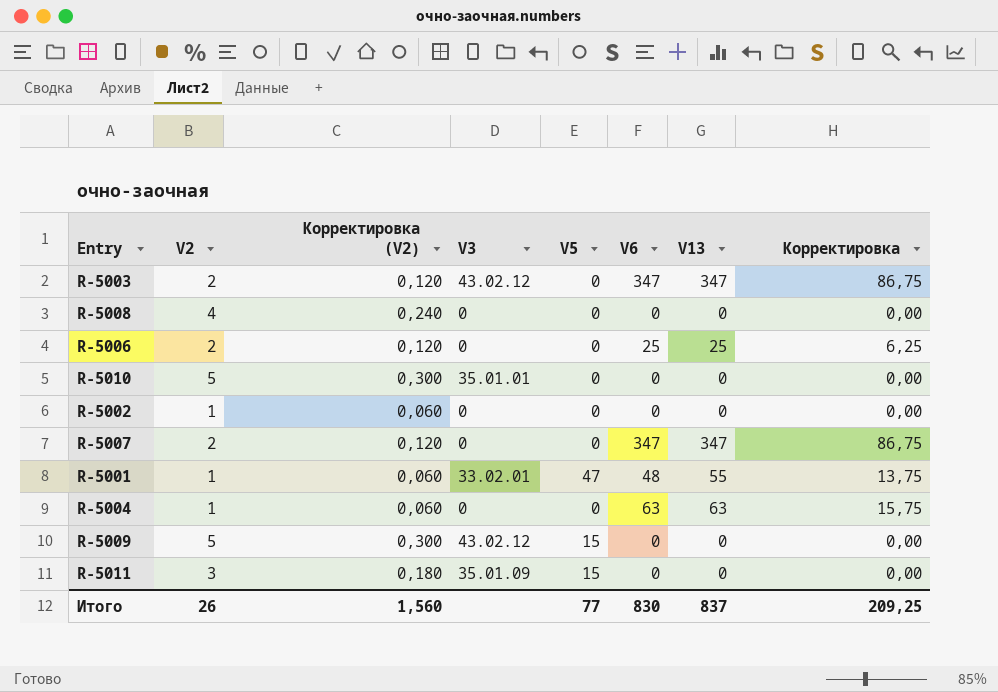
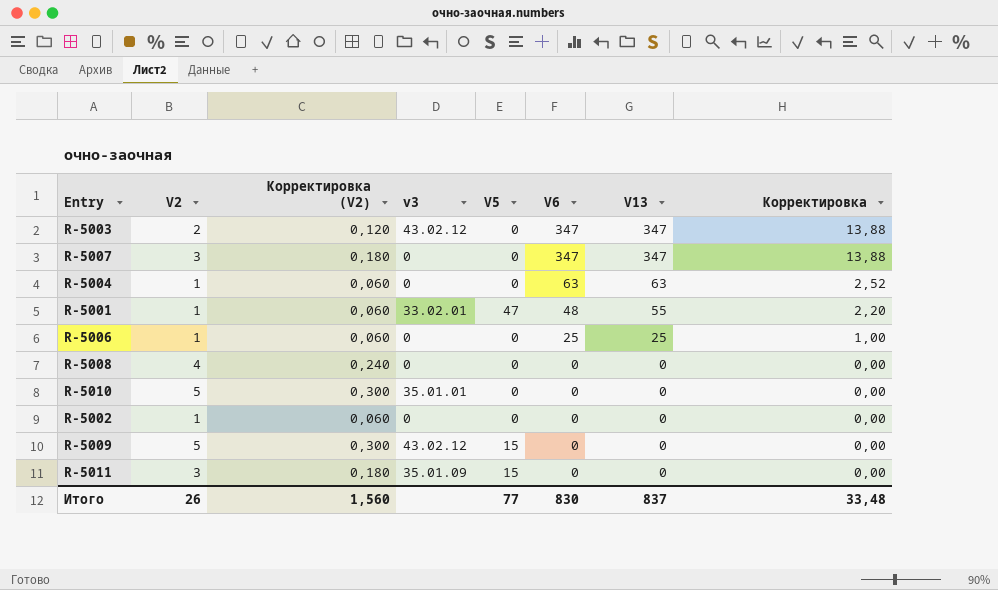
row order: none -> V6 descending
column name: V3 -> v3
column Корректировка | formula: [V13] * 0,25 -> [V13] * 0,04
R-5007 | V2: 2 -> 3
R-5007 | Корректировка (V2): 0,120 -> 0,180
R-5006 | V2: 2 -> 1
R-5006 | Корректировка (V2): 0,120 -> 0,060
Итого | Корректировка: 209,25 -> 33,48

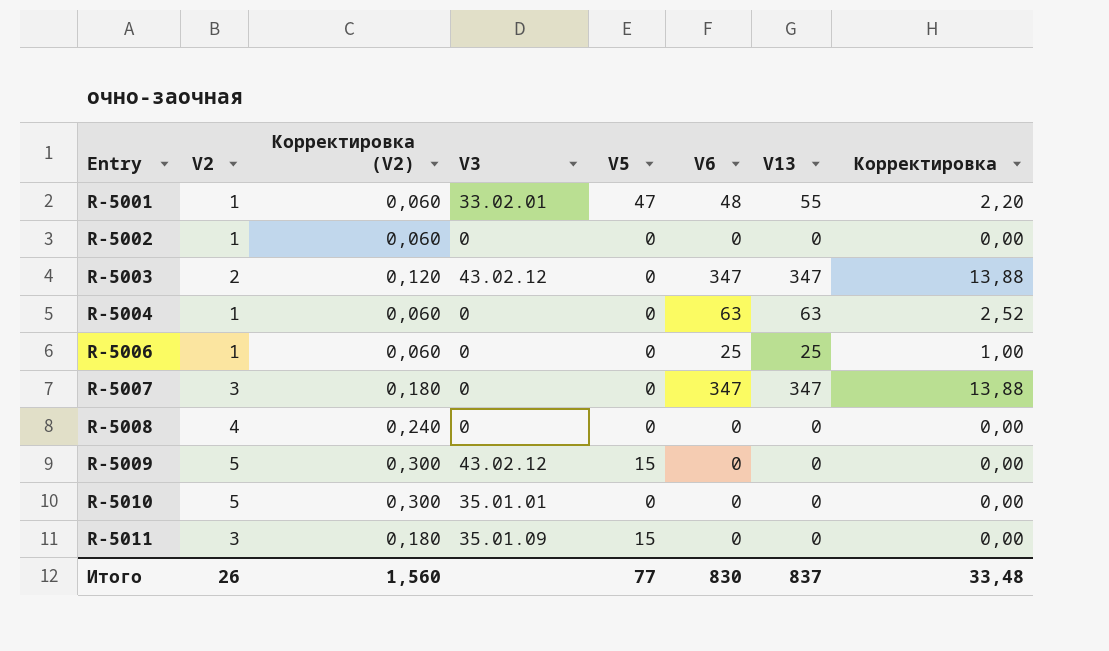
row order: V6 descending -> Entry ascending
column name: v3 -> V3

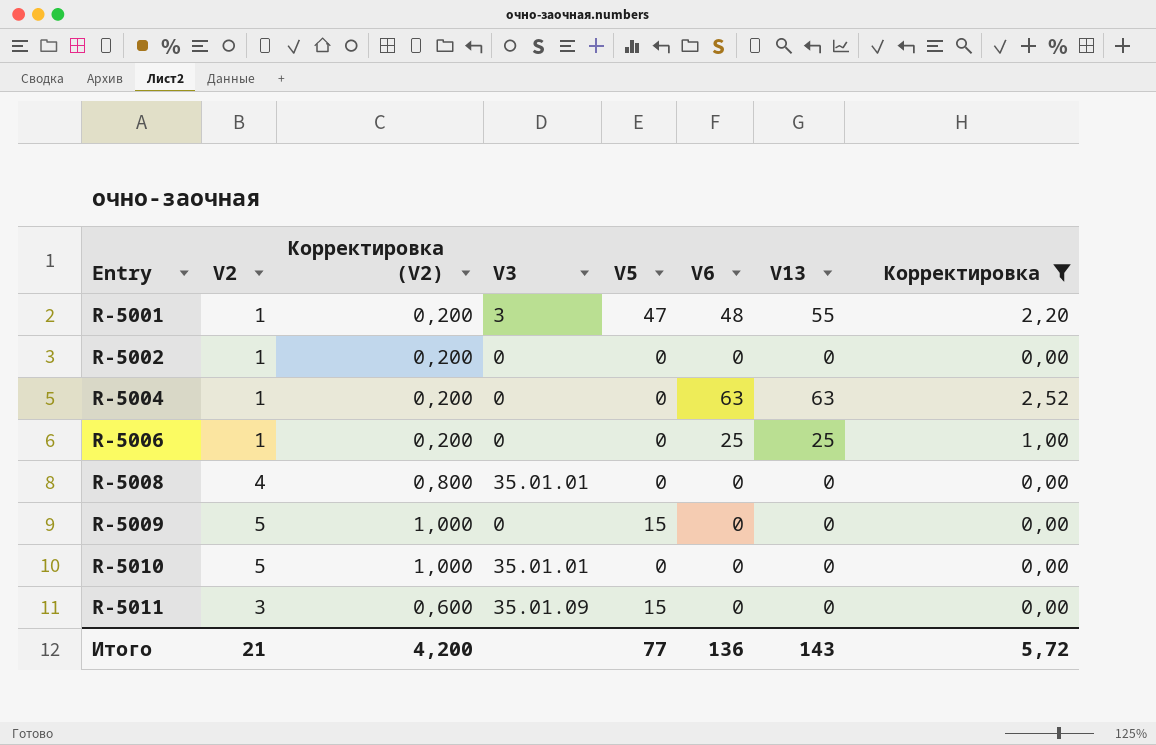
filter: none -> Корректировка != 13,88
column Корректировка (V2) | formula: [V2] * 0,06 -> [V2] * 0,2
R-5001 | V3: 33.02.01 -> 3
R-5008 | V3: 0 -> 35.01.01
R-5009 | V3: 43.02.12 -> 0
Итого | V2: 26 -> 21
Итого | Корректировка (V2): 1,560 -> 4,200
Итого | V6: 830 -> 136
Итого | V13: 837 -> 143
Итого | Корректировка: 33,48 -> 5,72

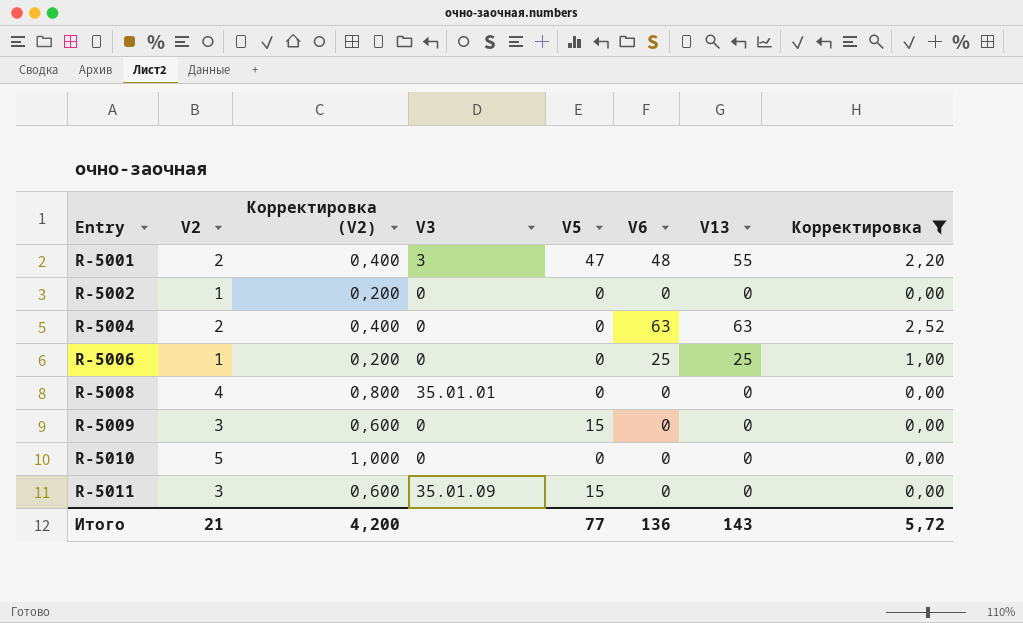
R-5001 | V2: 1 -> 2
R-5001 | Корректировка (V2): 0,200 -> 0,400
R-5004 | V2: 1 -> 2
R-5004 | Корректировка (V2): 0,200 -> 0,400
R-5009 | V2: 5 -> 3
R-5009 | Корректировка (V2): 1,000 -> 0,600
R-5010 | V3: 35.01.01 -> 0

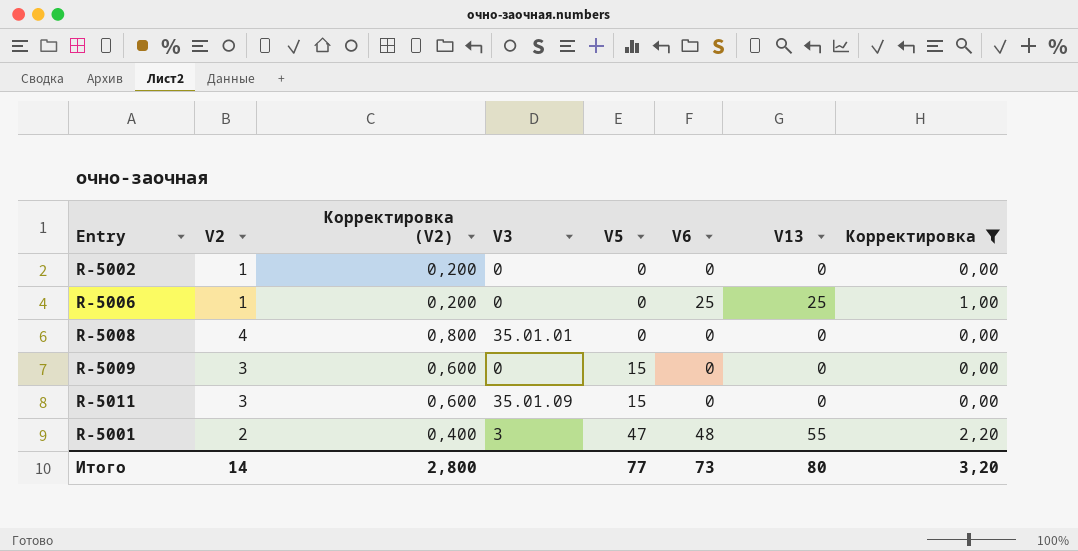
row order: Entry ascending -> V5 ascending
row R-5004: 2 | 0,400 | 0 | 0 | 63 | 63 | 2,52 -> none
row R-5010: 5 | 1,000 | 0 | 0 | 0 | 0 | 0,00 -> none
Итого | V2: 21 -> 14
Итого | Корректировка (V2): 4,200 -> 2,800
Итого | V6: 136 -> 73
Итого | V13: 143 -> 80
Итого | Корректировка: 5,72 -> 3,20

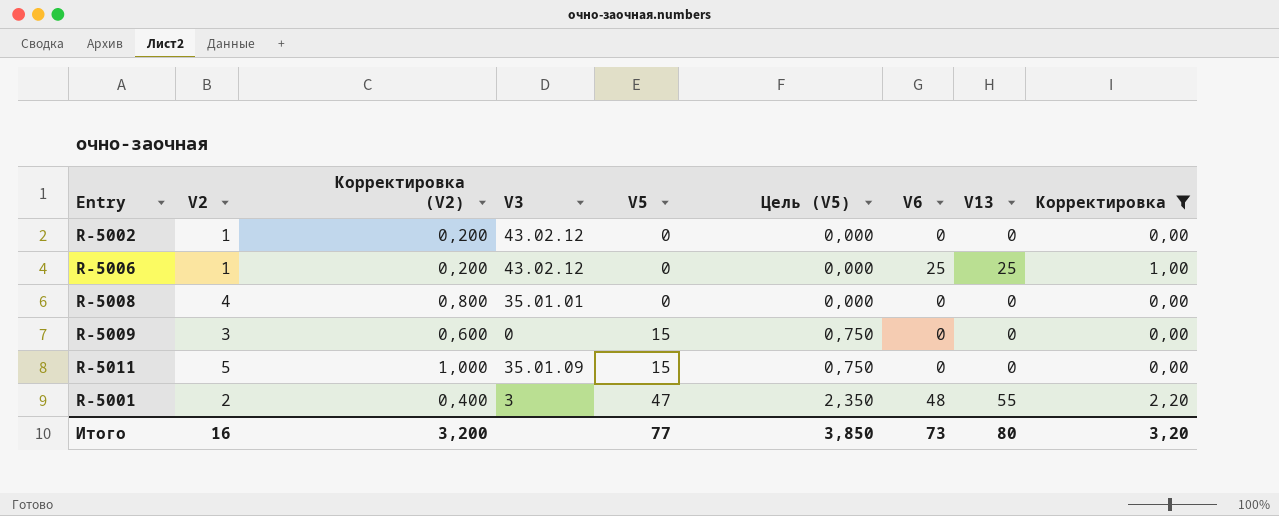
column Цель (V5) | formula: none -> [V5] * 0,05
R-5002 | V3: 0 -> 43.02.12
R-5006 | V3: 0 -> 43.02.12
R-5011 | V2: 3 -> 5
R-5011 | Корректировка (V2): 0,600 -> 1,000
Итого | V2: 14 -> 16
Итого | Корректировка (V2): 2,800 -> 3,200

